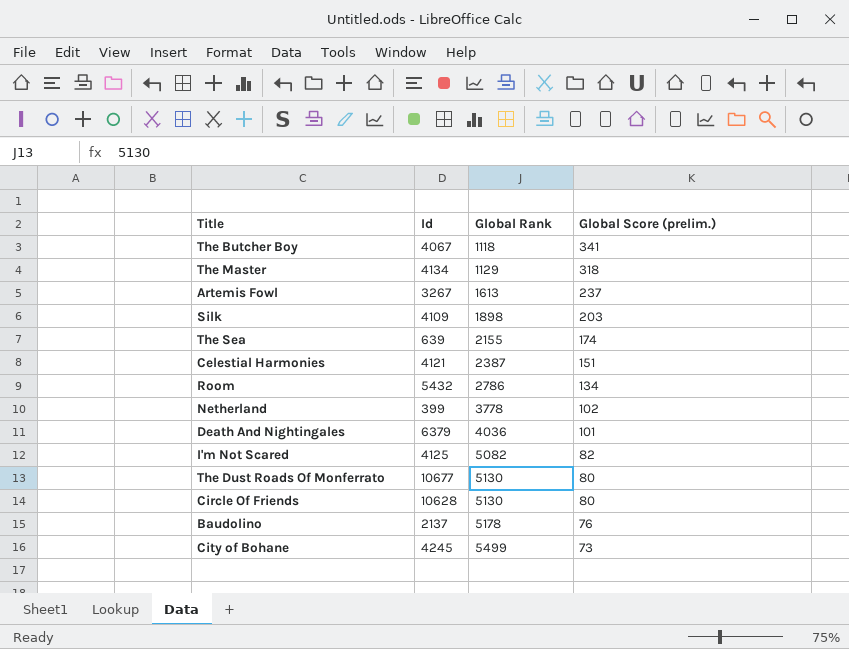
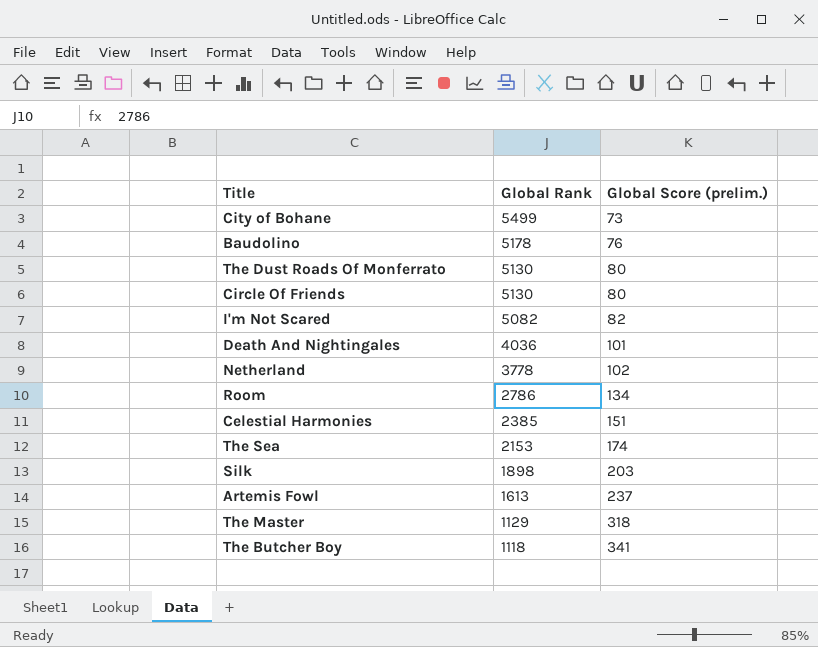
row order: Global Rank ascending -> Global Rank descending
column Id | position: 2 -> none
Celestial Harmonies | Global Rank: 2387 -> 2385
The Sea | Global Rank: 2155 -> 2153

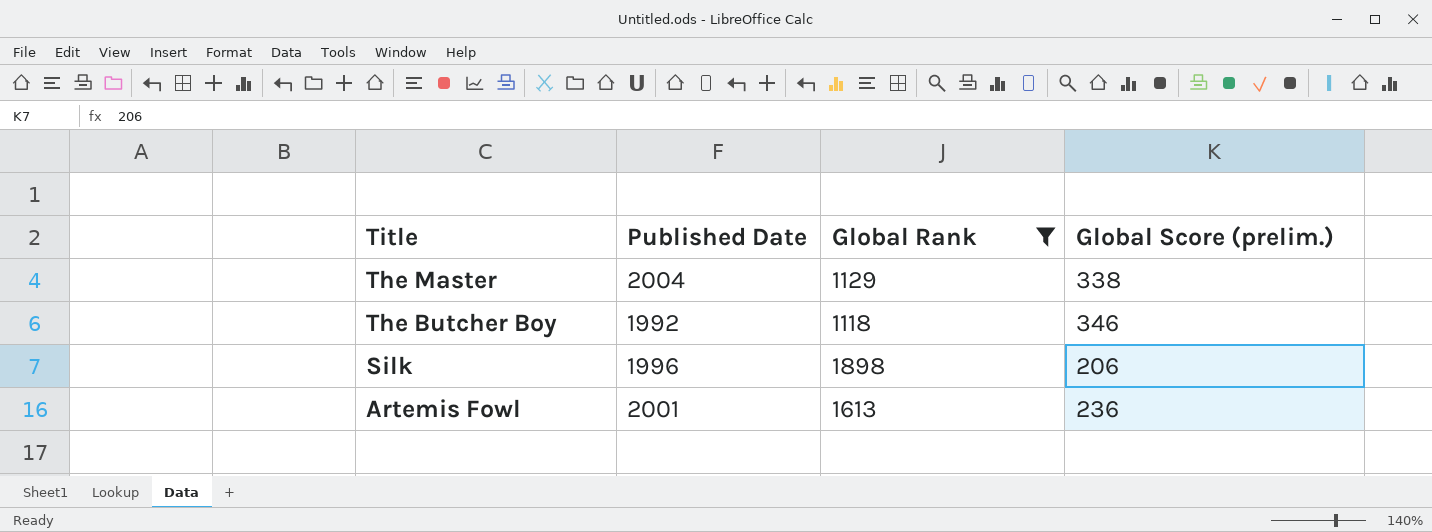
filter: none -> Global Rank <= 1898
row order: Global Rank descending -> Title descending
column Published Date | position: none -> 2
The Master | Global Score (prelim.): 318 -> 338
The Butcher Boy | Global Score (prelim.): 341 -> 346
Silk | Global Score (prelim.): 203 -> 206
Artemis Fowl | Global Score (prelim.): 237 -> 236

